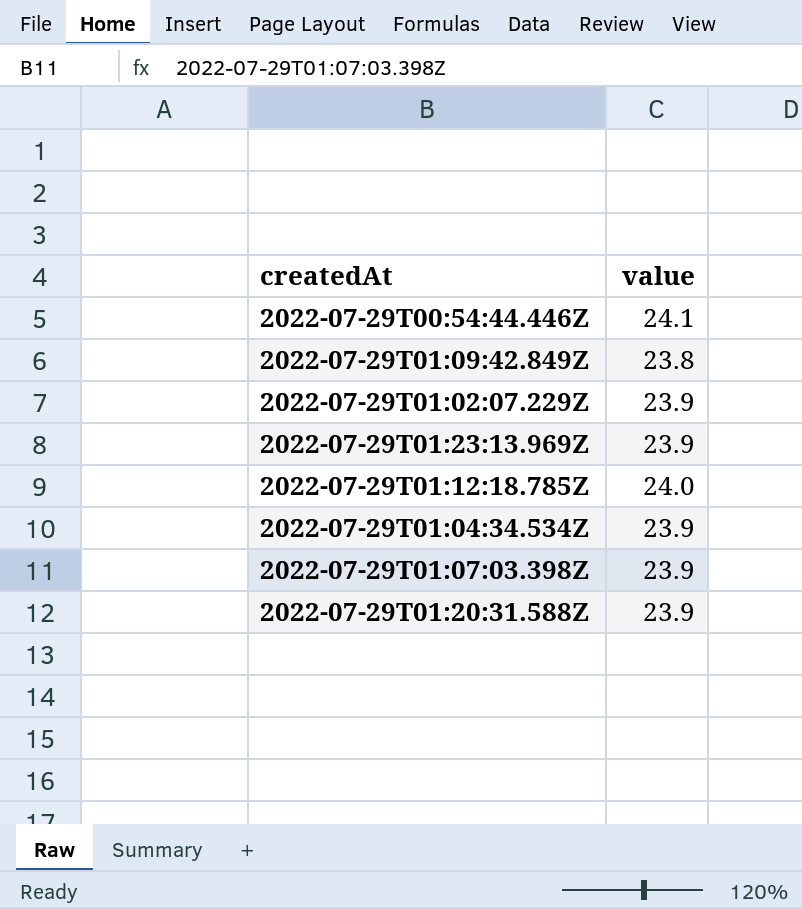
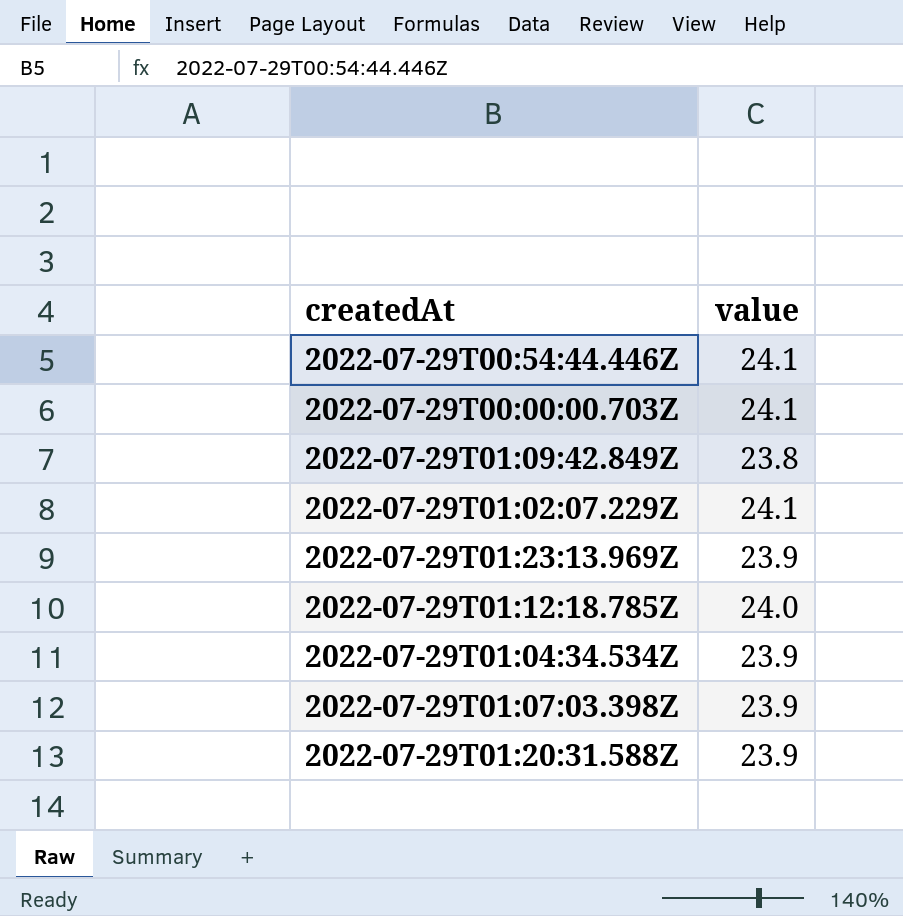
row 2022-07-29T00:00:00.703Z: none -> 24.1
2022-07-29T01:02:07.229Z | value: 23.9 -> 24.1

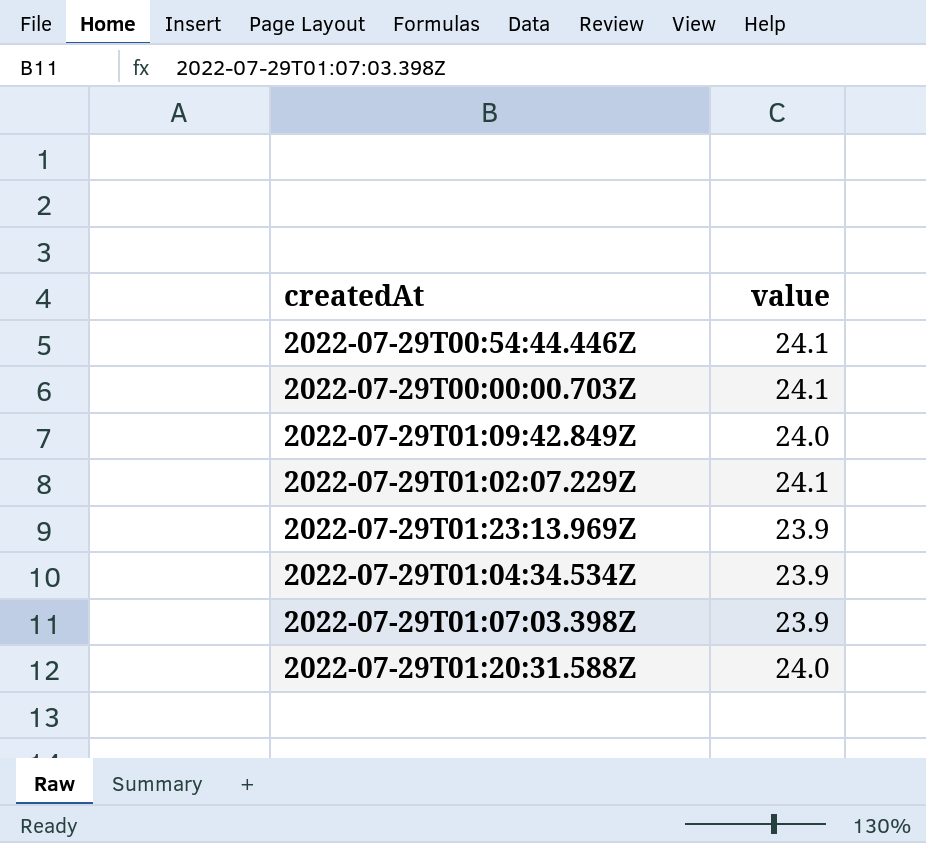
row 2022-07-29T01:12:18.785Z: 24.0 -> none
2022-07-29T01:09:42.849Z | value: 23.8 -> 24.0
2022-07-29T01:20:31.588Z | value: 23.9 -> 24.0

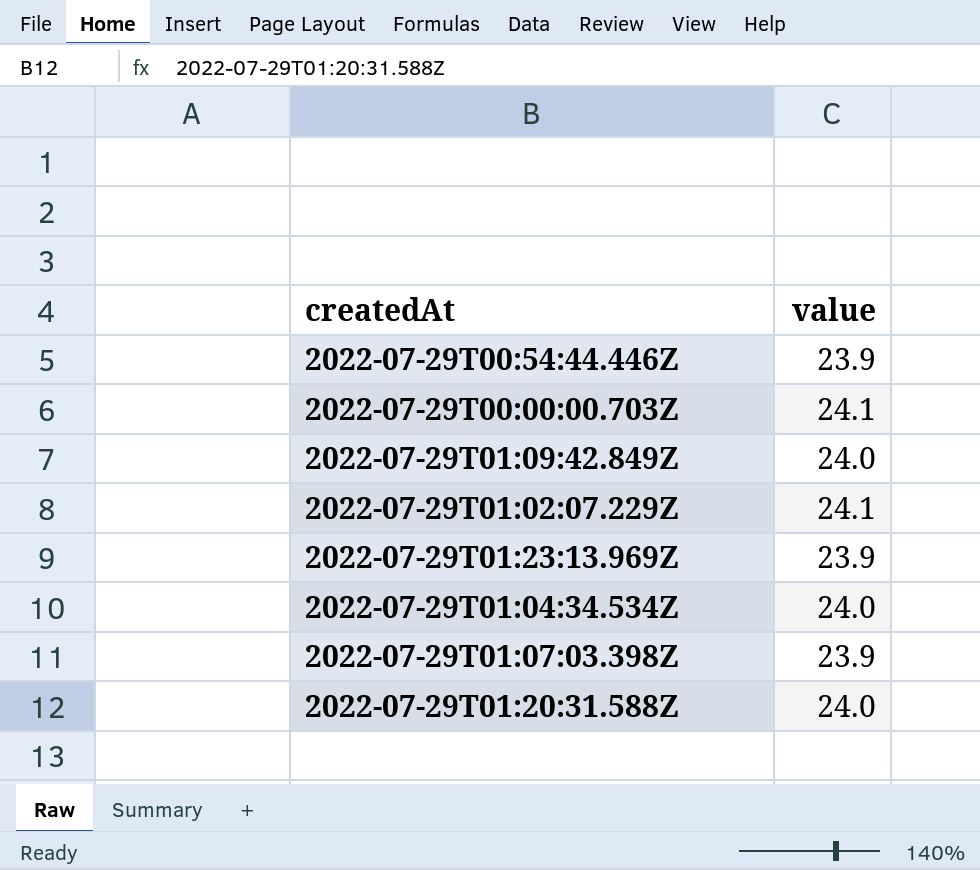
2022-07-29T00:54:44.446Z | value: 24.1 -> 23.9
2022-07-29T01:04:34.534Z | value: 23.9 -> 24.0

